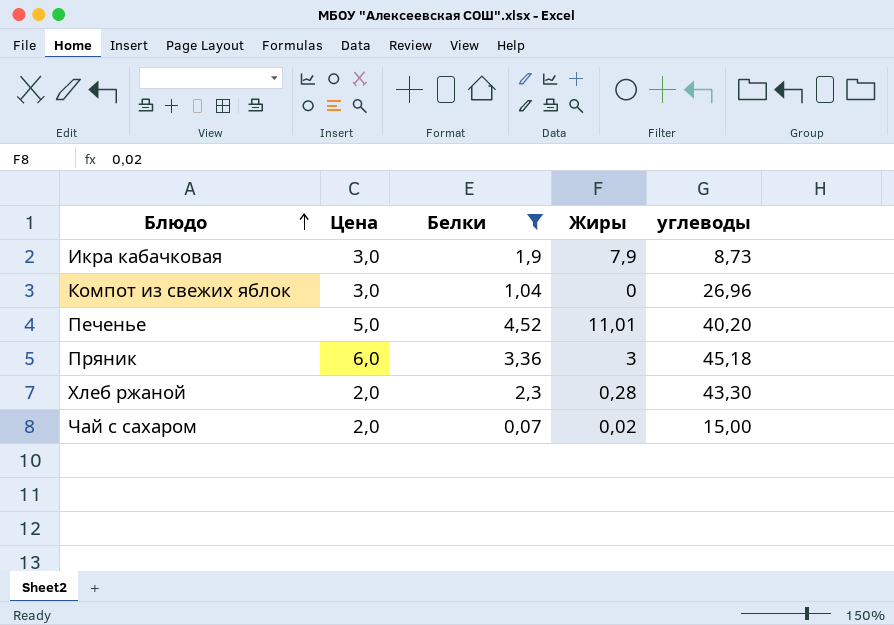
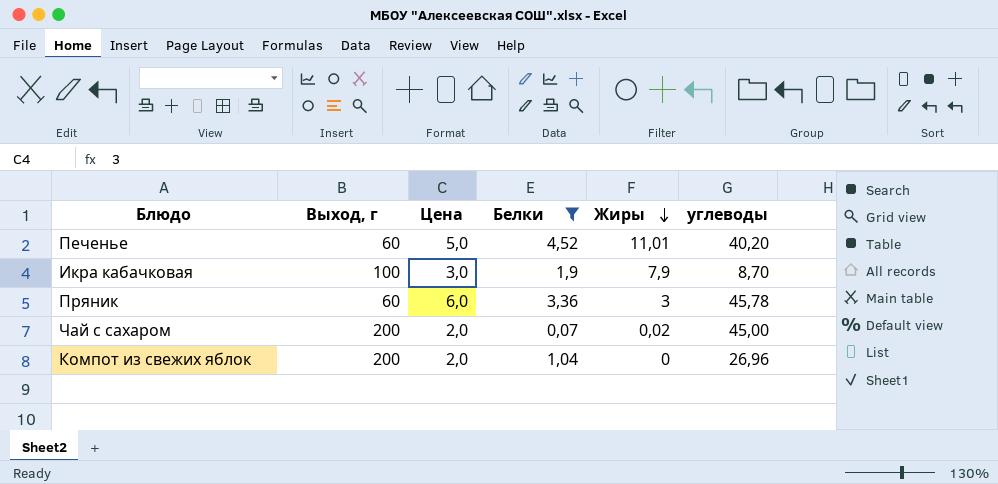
row order: Блюдо ascending -> Жиры descending
column Выход, г | position: none -> 2
row Хлеб ржаной: 2,0 | 2,3 | 0,28 | 43,30 -> none
Икра кабачковая | углеводы: 8,73 -> 8,70
Пряник | углеводы: 45,18 -> 45,78
Чай с сахаром | углеводы: 15,00 -> 45,00
Компот из свежих яблок | Цена: 3,0 -> 2,0

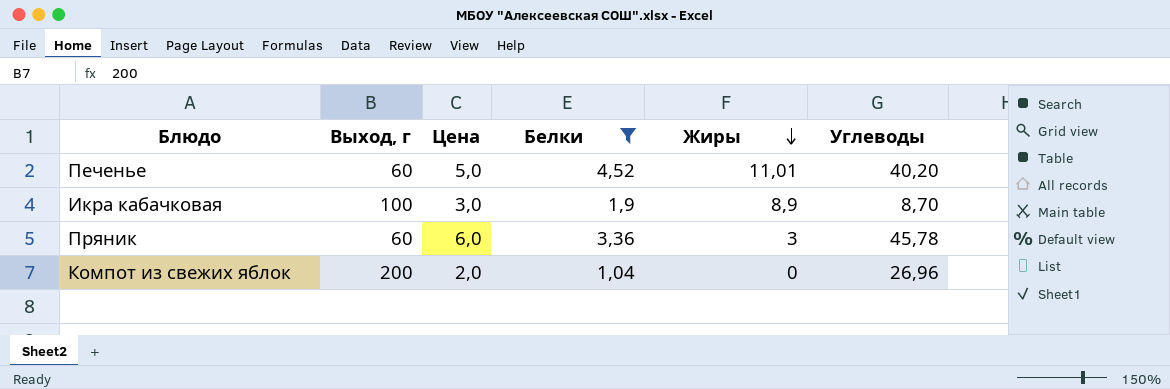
column name: углеводы -> Углеводы
row Чай с сахаром: 200 | 2,0 | 0,07 | 0,02 | 45,00 -> none
Икра кабачковая | Жиры: 7,9 -> 8,9

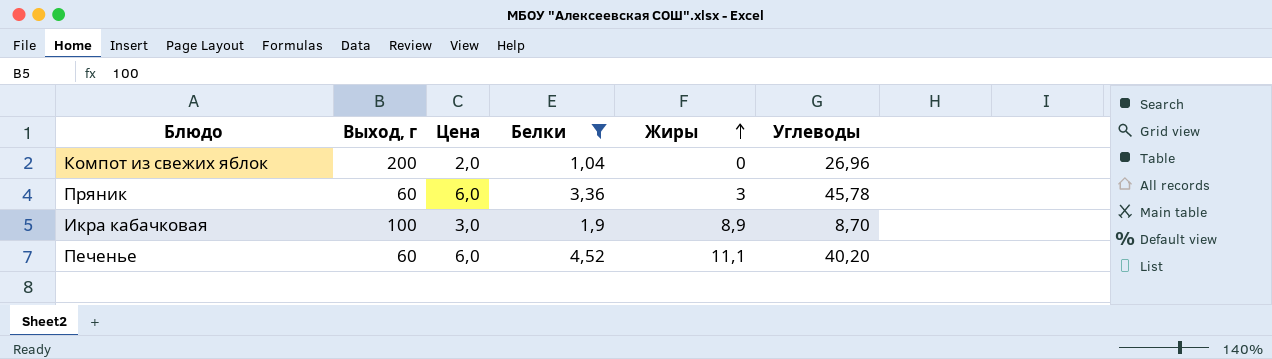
row order: Жиры descending -> Жиры ascending
Печенье | Цена: 5,0 -> 6,0
Печенье | Жиры: 11,01 -> 11,1

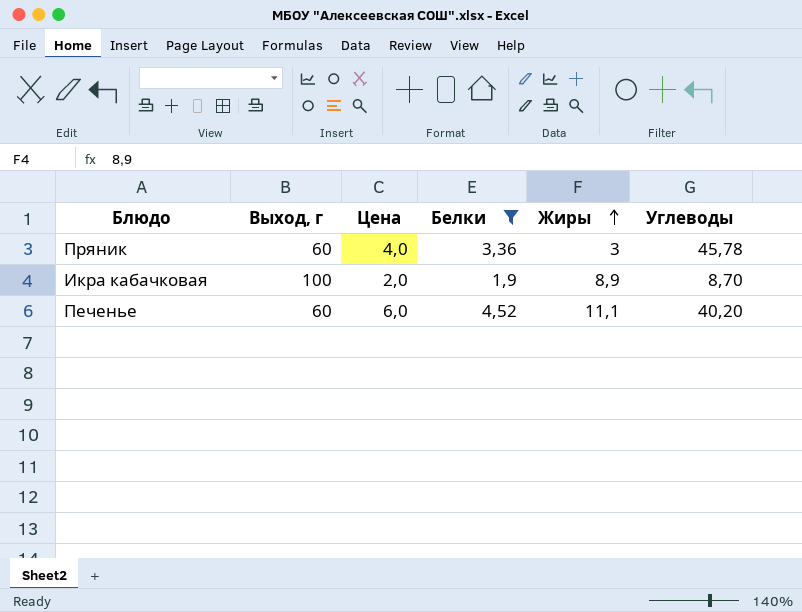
row Компот из свежих яблок: 200 | 2,0 | 1,04 | 0 | 26,96 -> none
Пряник | Цена: 6,0 -> 4,0
Икра кабачковая | Цена: 3,0 -> 2,0

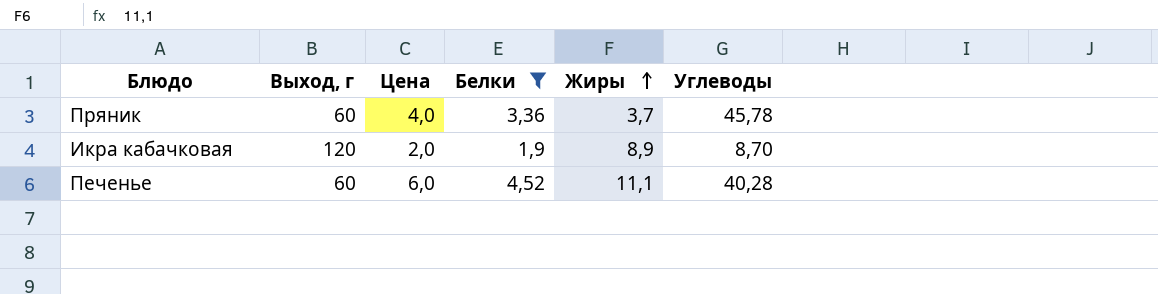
Пряник | Жиры: 3 -> 3,7
Икра кабачковая | Выход, г: 100 -> 120
Печенье | Углеводы: 40,20 -> 40,28

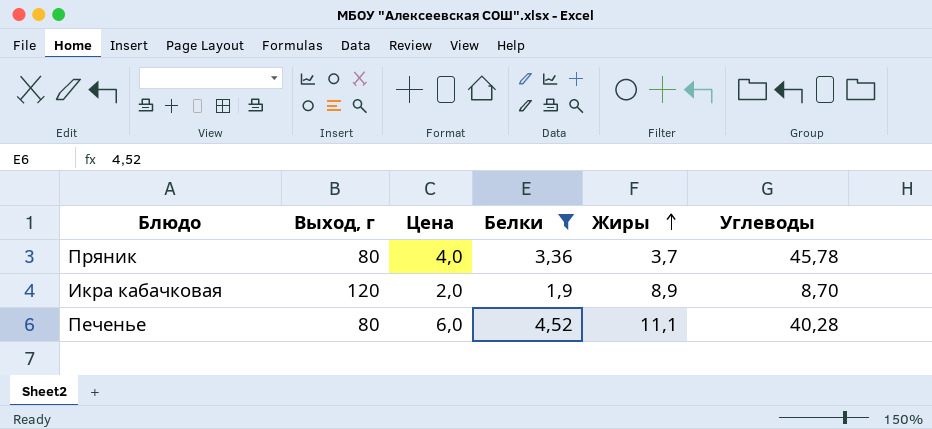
Пряник | Выход, г: 60 -> 80
Печенье | Выход, г: 60 -> 80

